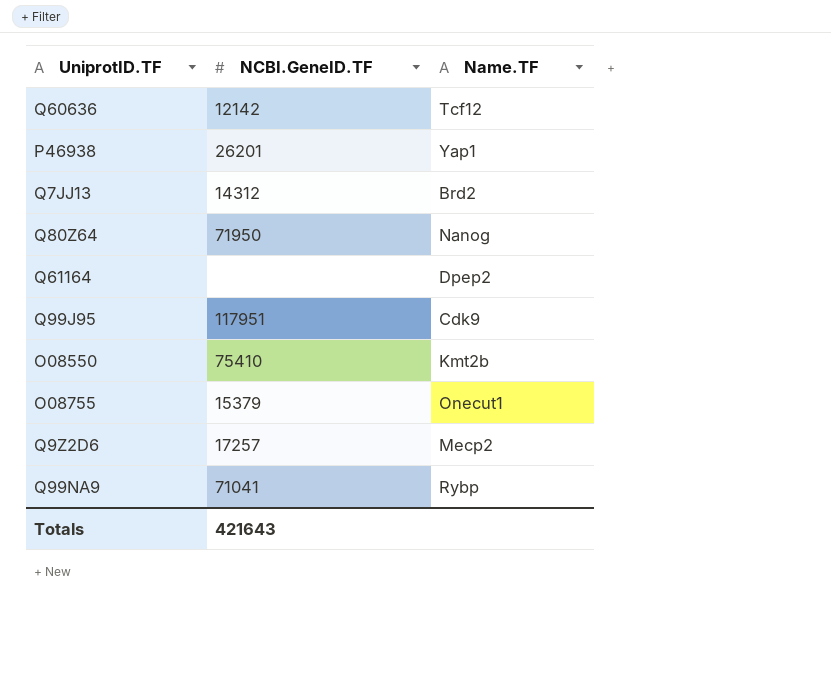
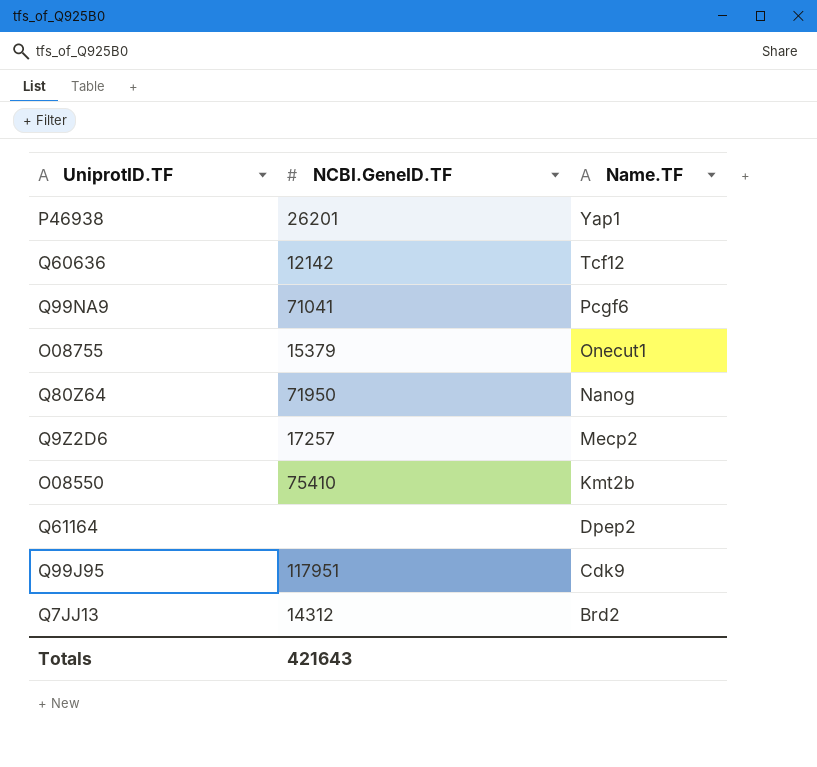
row order: none -> Name.TF descending
Q99NA9 | Name.TF: Rybp -> Pcgf6

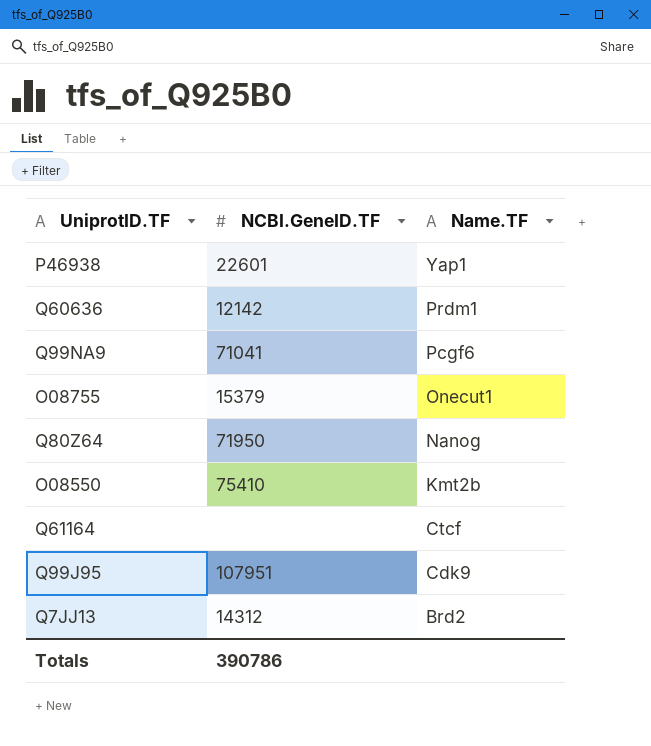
row Q9Z2D6: 17257 | Mecp2 -> none
P46938 | NCBI.GeneID.TF: 26201 -> 22601
Q60636 | Name.TF: Tcf12 -> Prdm1
Q61164 | Name.TF: Dpep2 -> Ctcf
Q99J95 | NCBI.GeneID.TF: 117951 -> 107951
Totals | NCBI.GeneID.TF: 421643 -> 390786

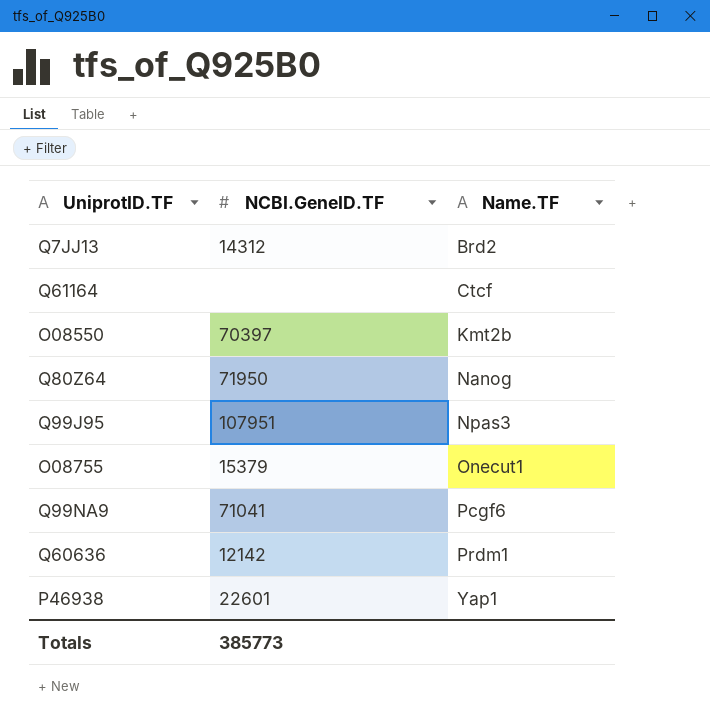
row order: Name.TF descending -> Name.TF ascending
O08550 | NCBI.GeneID.TF: 75410 -> 70397
Q99J95 | Name.TF: Cdk9 -> Npas3
Totals | NCBI.GeneID.TF: 390786 -> 385773

